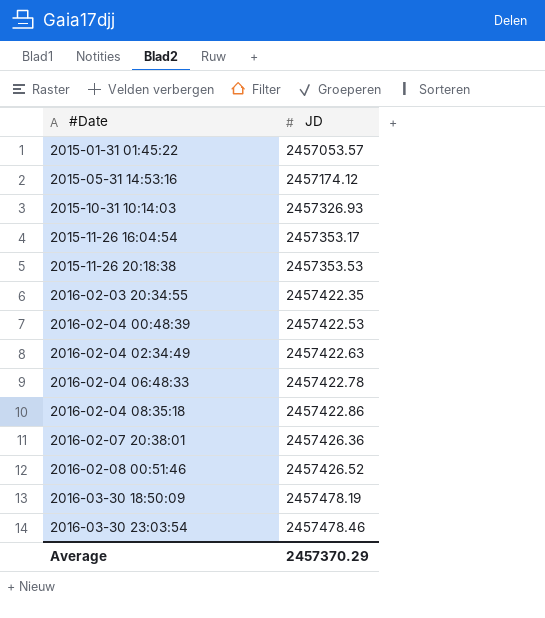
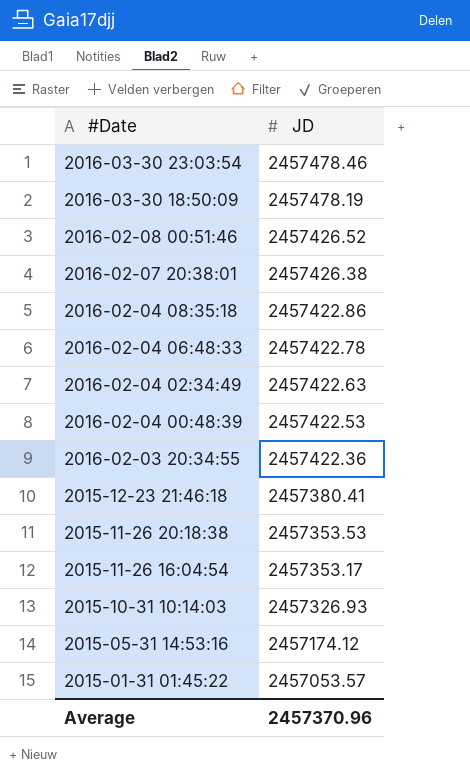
row order: #Date ascending -> #Date descending
2016-02-07 20:38:01 | JD: 2457426.36 -> 2457426.38
2016-02-03 20:34:55 | JD: 2457422.35 -> 2457422.36
row 2015-12-23 21:46:18: none -> 2457380.41
Average | JD: 2457370.29 -> 2457370.96

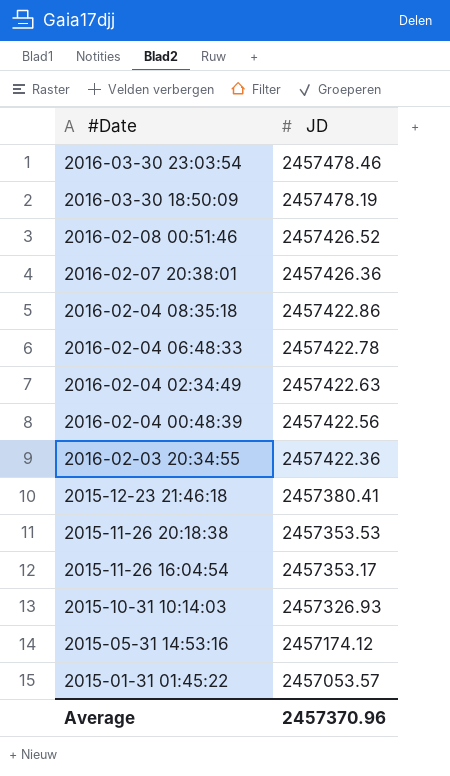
2016-02-07 20:38:01 | JD: 2457426.38 -> 2457426.36
2016-02-04 00:48:39 | JD: 2457422.53 -> 2457422.56

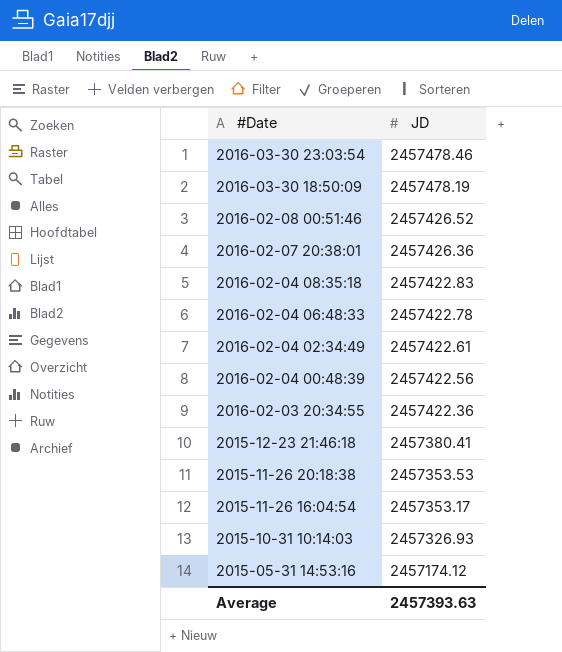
row 2015-01-31 01:45:22: 2457053.57 -> none
2016-02-04 08:35:18 | JD: 2457422.86 -> 2457422.83
2016-02-04 02:34:49 | JD: 2457422.63 -> 2457422.61
Average | JD: 2457370.96 -> 2457393.63

